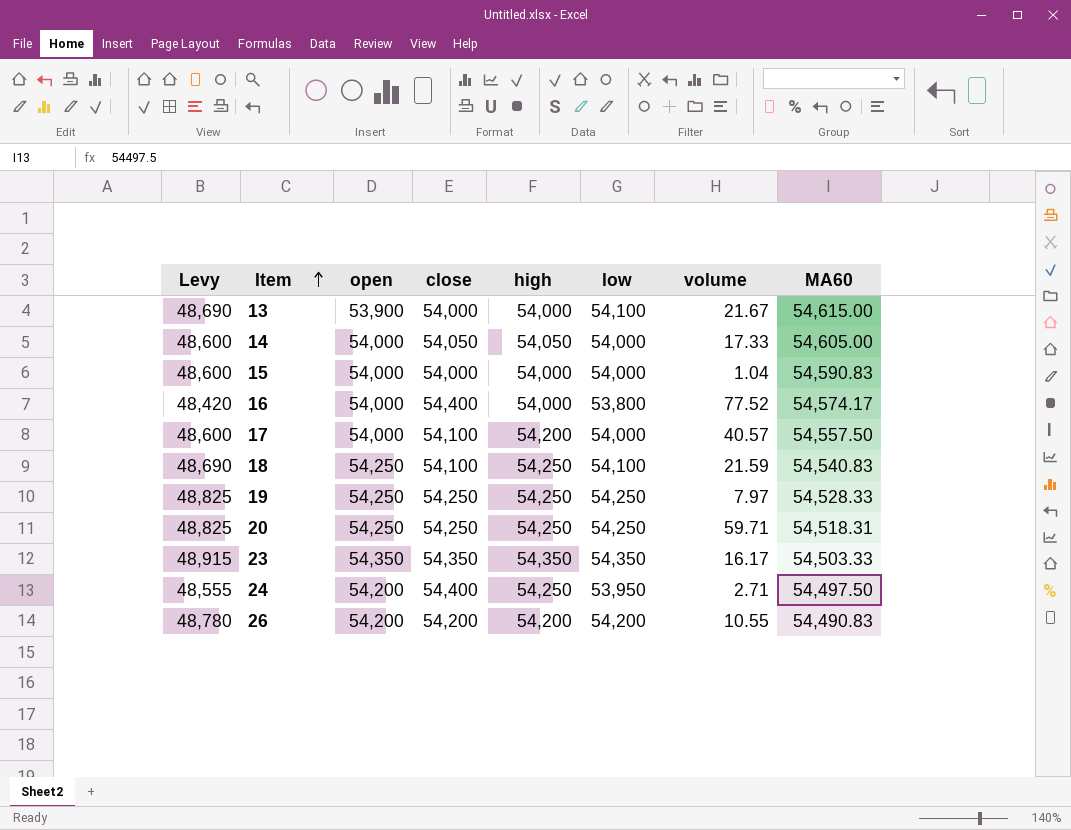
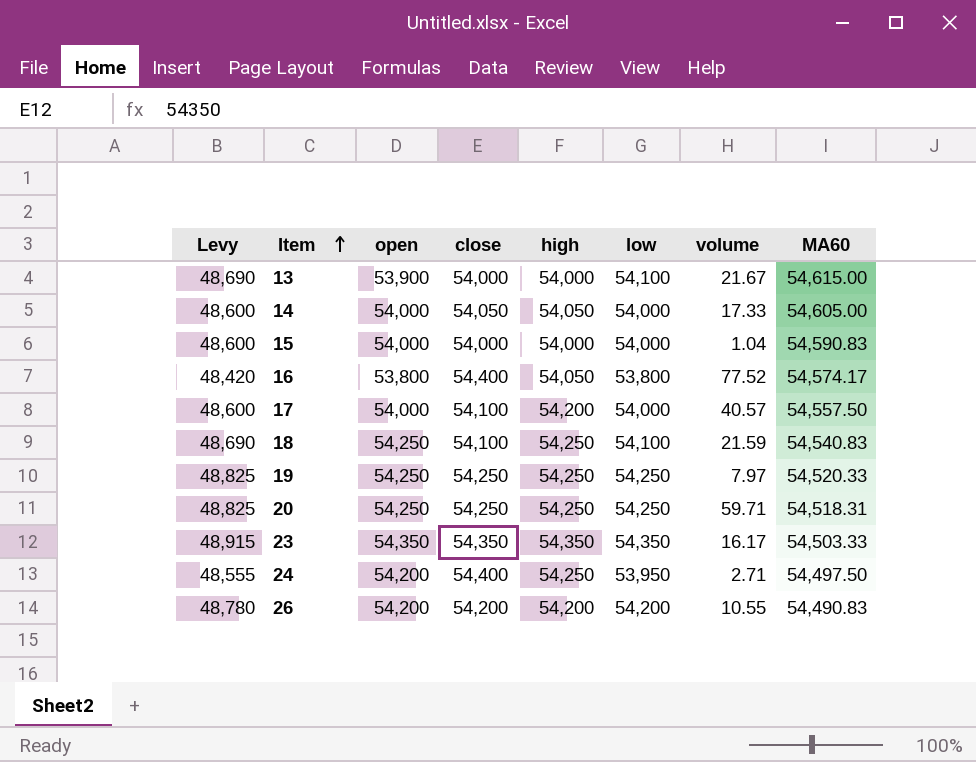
16 | open: 54,000 -> 53,800
16 | high: 54,000 -> 54,050
19 | MA60: 54,528.33 -> 54,520.33

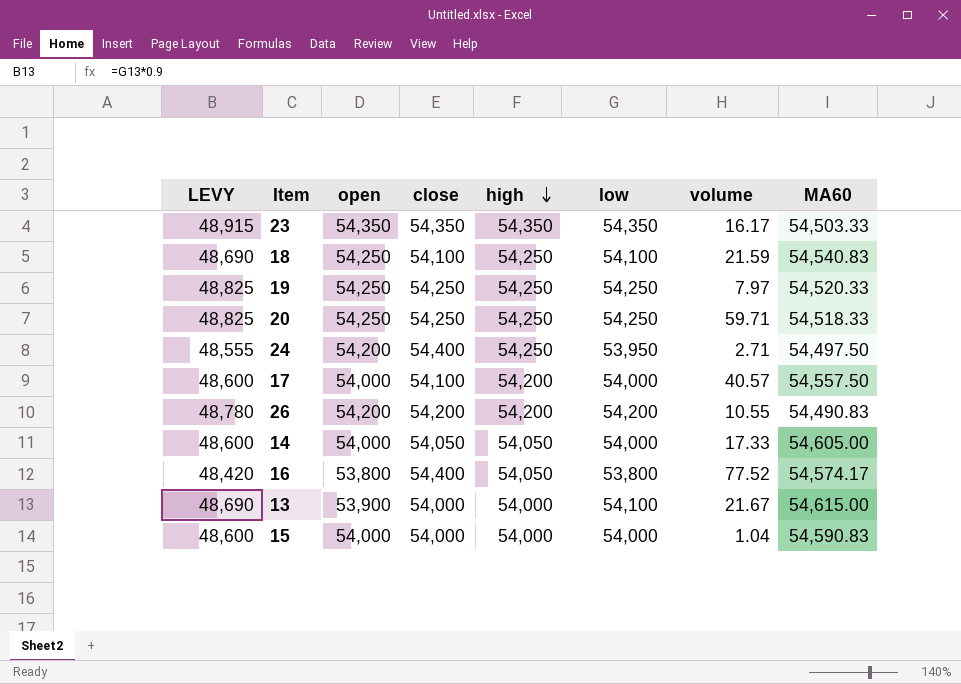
row order: Item ascending -> high descending
column name: Levy -> LEVY
20 | MA60: 54,518.31 -> 54,518.33

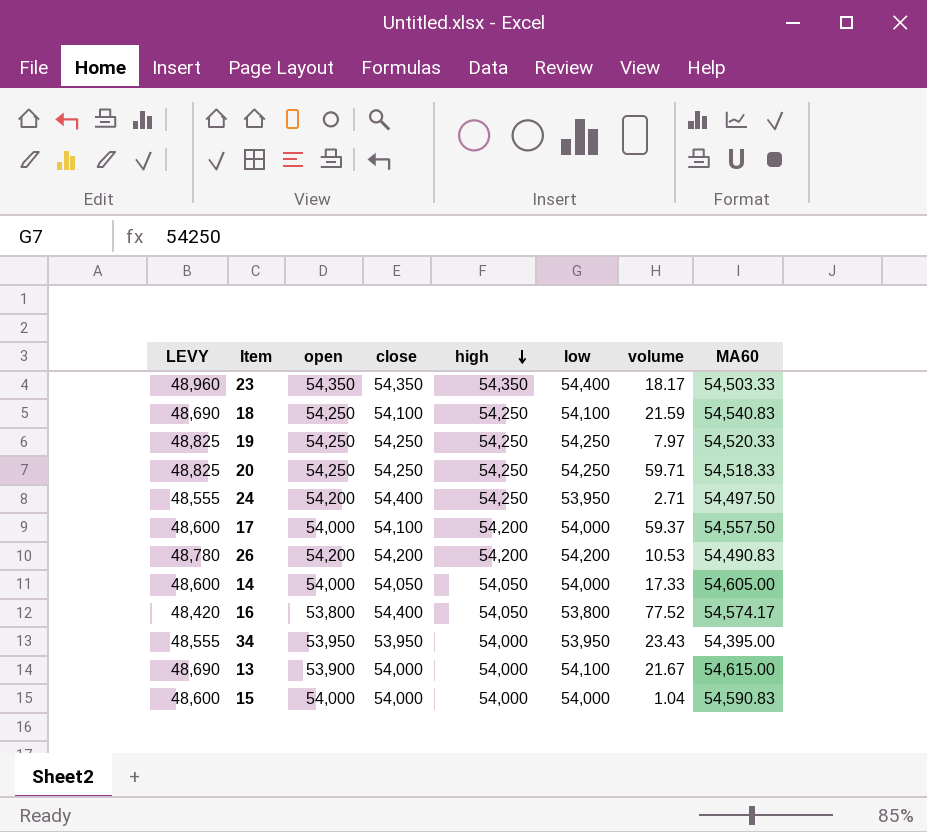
23 | LEVY: 48,915 -> 48,960
23 | low: 54,350 -> 54,400
23 | volume: 16.17 -> 18.17
17 | volume: 40.57 -> 59.37
26 | volume: 10.55 -> 10.53
row 34: none -> 48,555 | 53,950 | 53,950 | 54,000 | 53,950 | 23.43 | 54,395.00

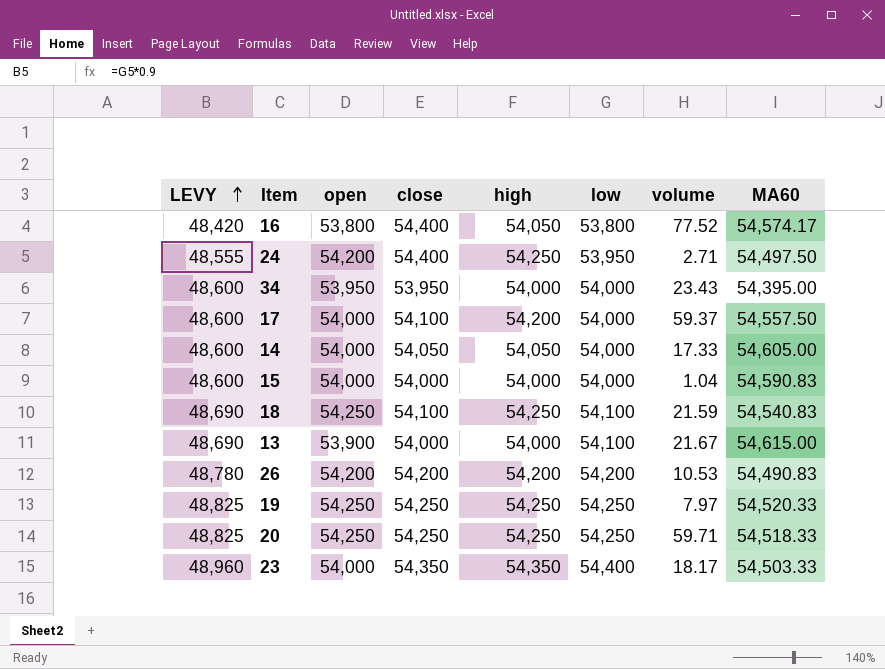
row order: high descending -> LEVY ascending
34 | LEVY: 48,555 -> 48,600
34 | low: 53,950 -> 54,000
23 | open: 54,350 -> 54,000

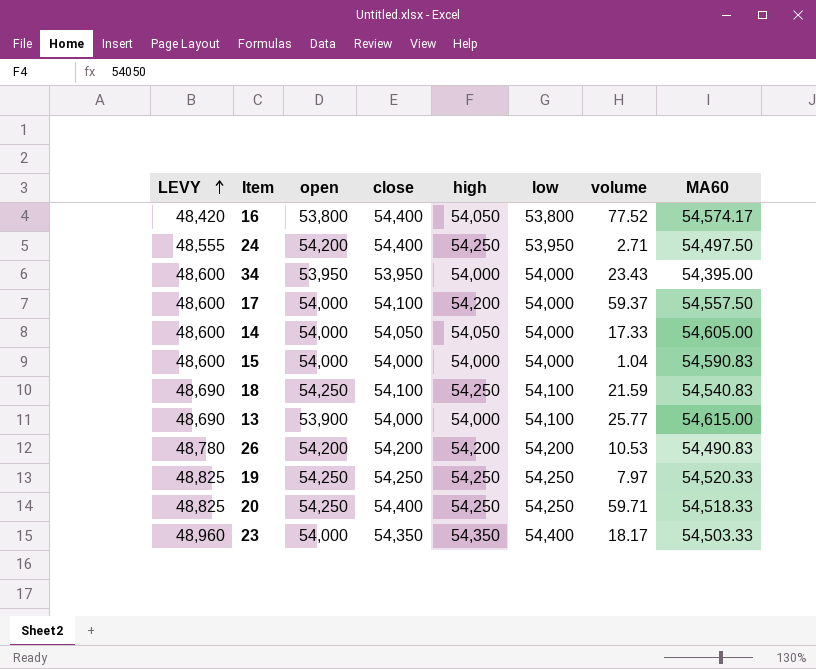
13 | volume: 21.67 -> 25.77
20 | close: 54,250 -> 54,400

